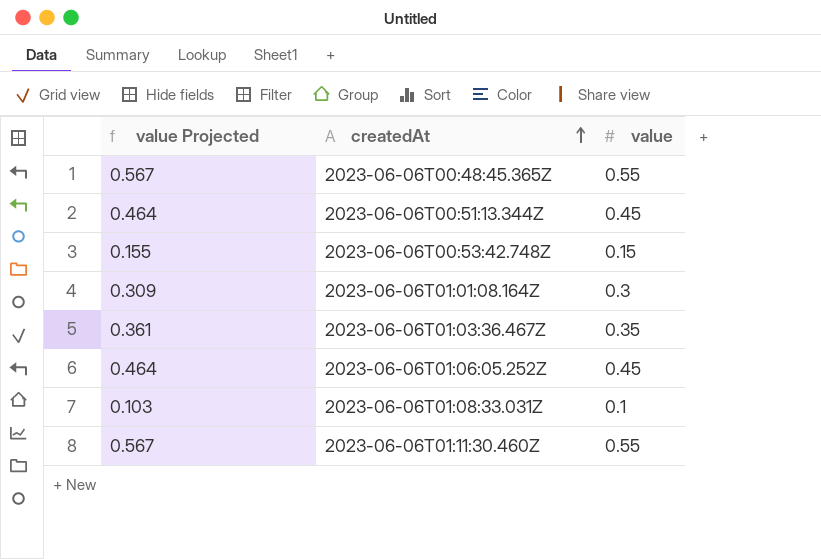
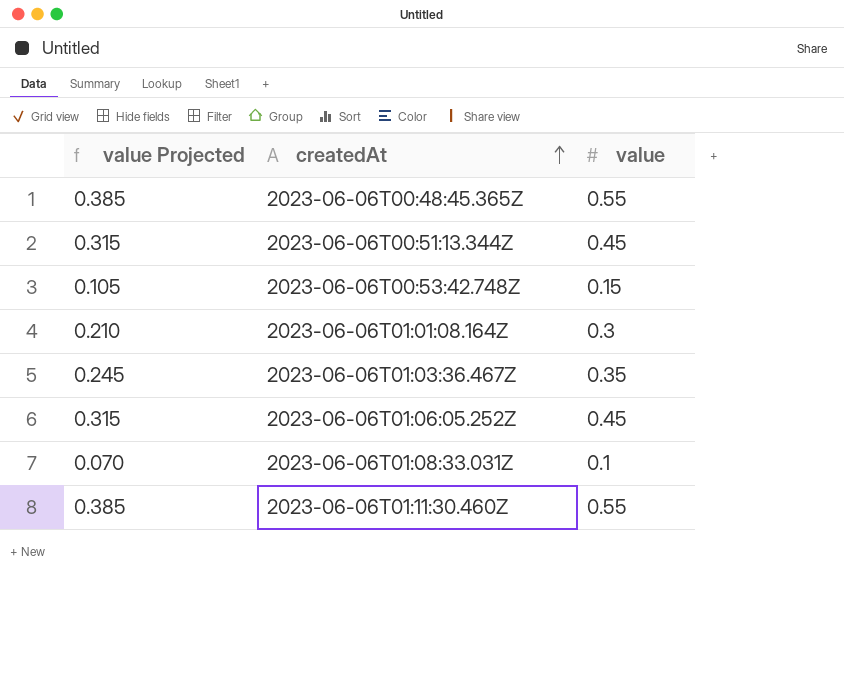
column value Projected | formula: [value] * 1.03 -> [value] * 0.7

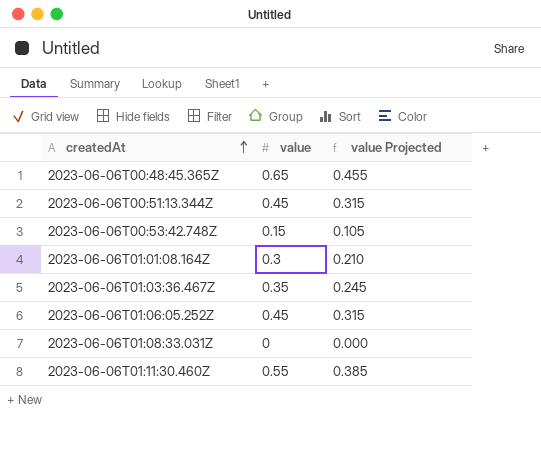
column value Projected | position: 1 -> 3
2023-06-06T00:48:45.365Z | value: 0.55 -> 0.65
2023-06-06T00:48:45.365Z | value Projected: 0.385 -> 0.455
2023-06-06T01:08:33.031Z | value: 0.1 -> 0
2023-06-06T01:08:33.031Z | value Projected: 0.070 -> 0.000

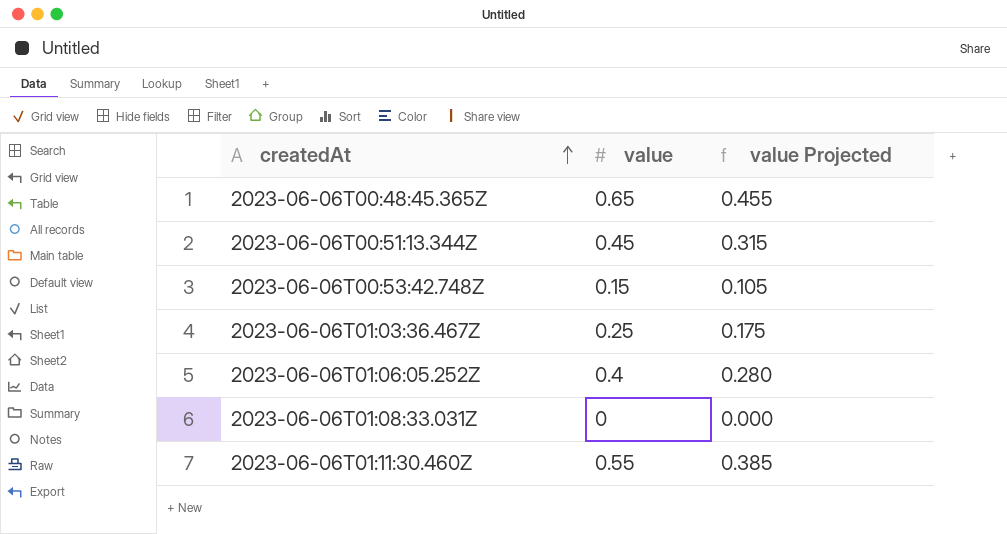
row 2023-06-06T01:01:08.164Z: 0.3 | 0.210 -> none
2023-06-06T01:03:36.467Z | value: 0.35 -> 0.25
2023-06-06T01:03:36.467Z | value Projected: 0.245 -> 0.175
2023-06-06T01:06:05.252Z | value: 0.45 -> 0.4
2023-06-06T01:06:05.252Z | value Projected: 0.315 -> 0.280

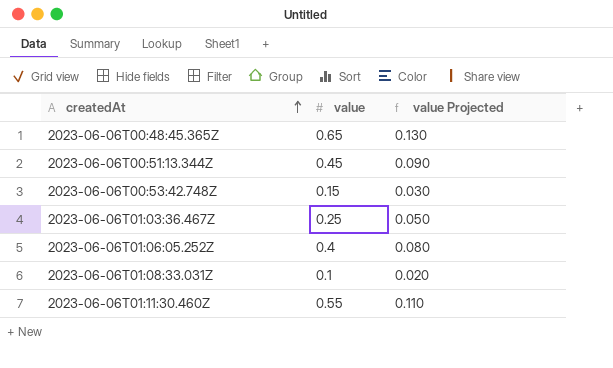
column value Projected | formula: [value] * 0.7 -> [value] * 0.2
2023-06-06T01:08:33.031Z | value: 0 -> 0.1

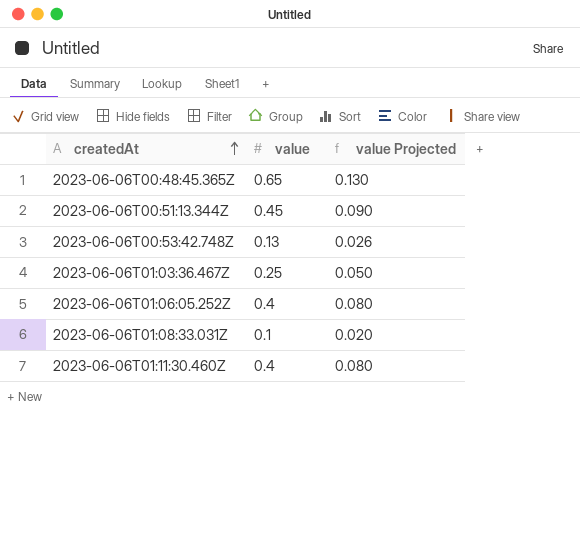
2023-06-06T00:53:42.748Z | value: 0.15 -> 0.13
2023-06-06T00:53:42.748Z | value Projected: 0.030 -> 0.026
2023-06-06T01:11:30.460Z | value: 0.55 -> 0.4
2023-06-06T01:11:30.460Z | value Projected: 0.110 -> 0.080

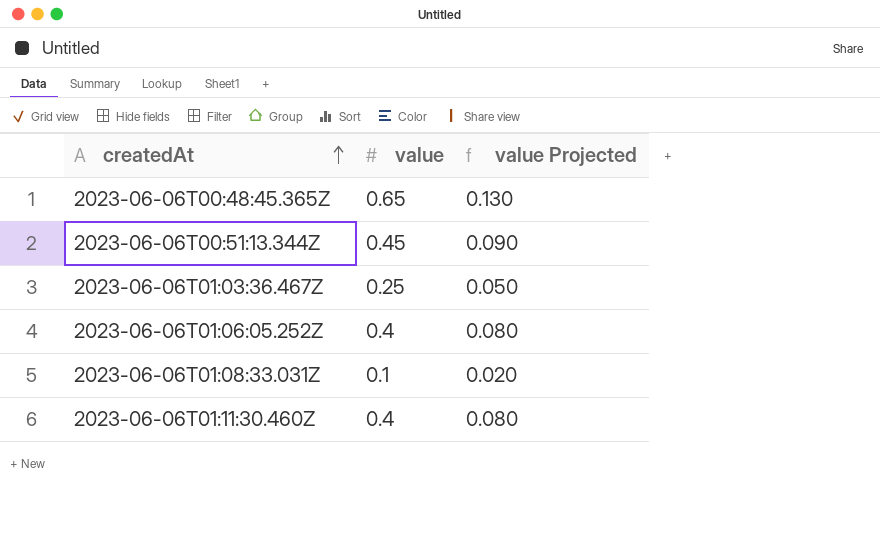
row 2023-06-06T00:53:42.748Z: 0.13 | 0.026 -> none

